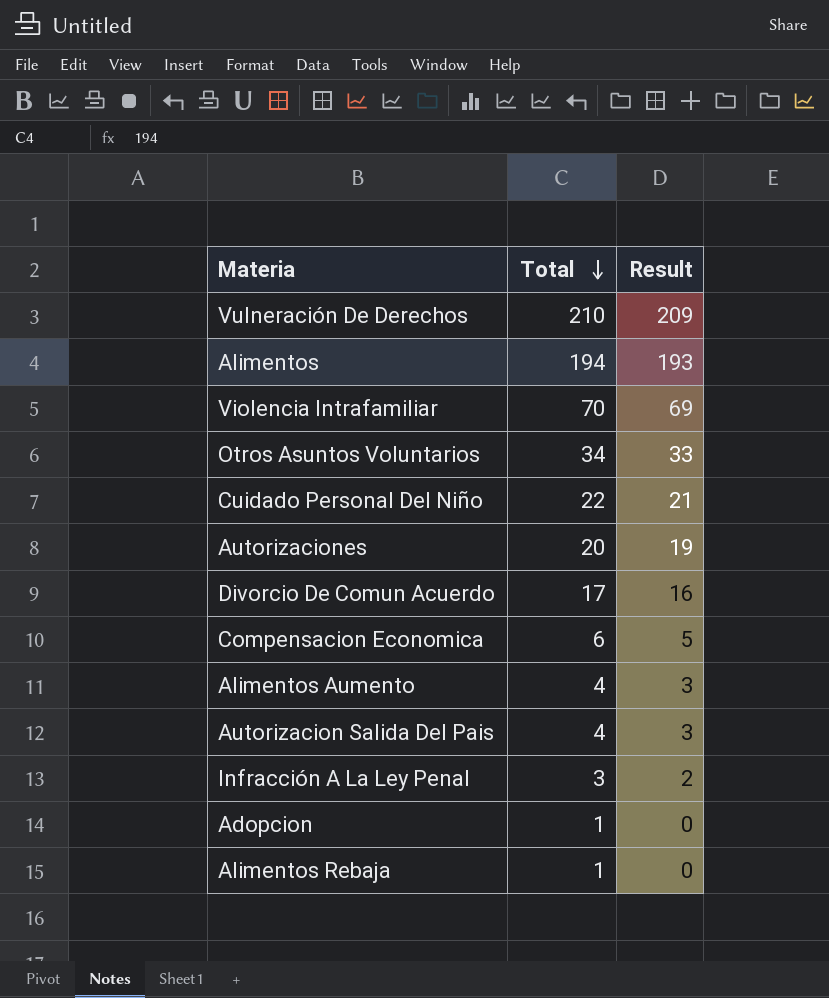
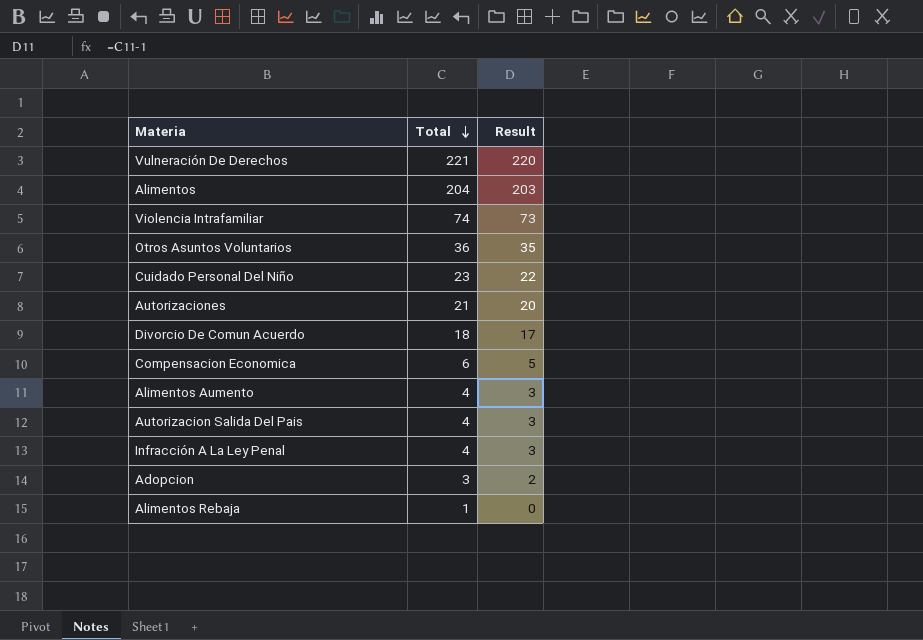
Vulneración De Derechos | Total: 210 -> 221
Vulneración De Derechos | Result: 209 -> 220
Alimentos | Total: 194 -> 204
Alimentos | Result: 193 -> 203
Violencia Intrafamiliar | Total: 70 -> 74
Violencia Intrafamiliar | Result: 69 -> 73
Otros Asuntos Voluntarios | Total: 34 -> 36
Otros Asuntos Voluntarios | Result: 33 -> 35
Cuidado Personal Del Niño | Total: 22 -> 23
Cuidado Personal Del Niño | Result: 21 -> 22
Autorizaciones | Total: 20 -> 21
Autorizaciones | Result: 19 -> 20
Divorcio De Comun Acuerdo | Total: 17 -> 18
Divorcio De Comun Acuerdo | Result: 16 -> 17
Infracción A La Ley Penal | Total: 3 -> 4
Infracción A La Ley Penal | Result: 2 -> 3
Adopcion | Total: 1 -> 3
Adopcion | Result: 0 -> 2

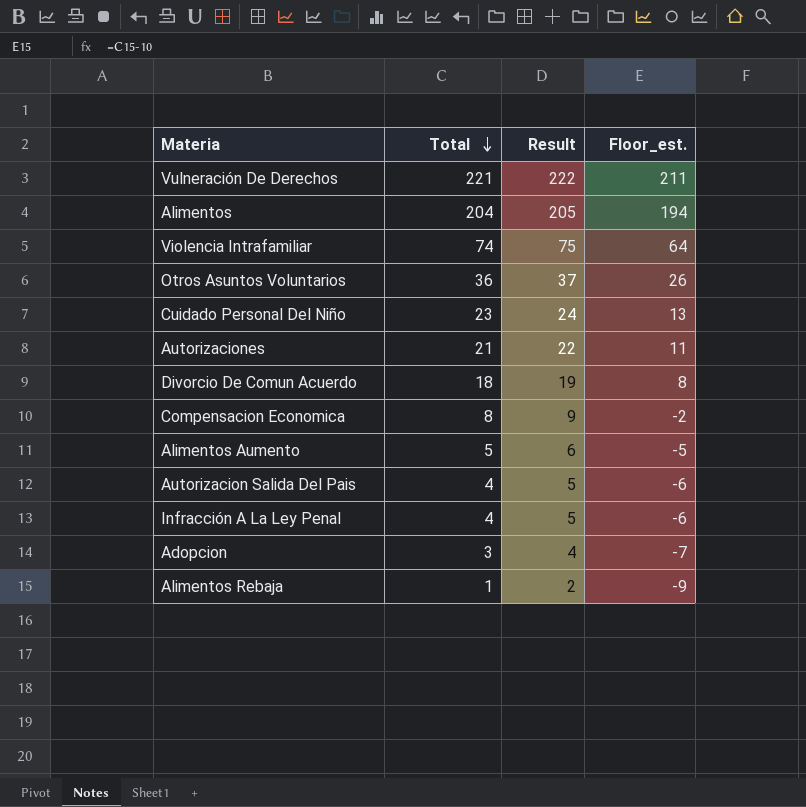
column Result | formula: [Total] - 1 -> [Total] + 1
column Floor_est. | formula: none -> [Total] - 10
Compensacion Economica | Total: 6 -> 8
Alimentos Aumento | Total: 4 -> 5

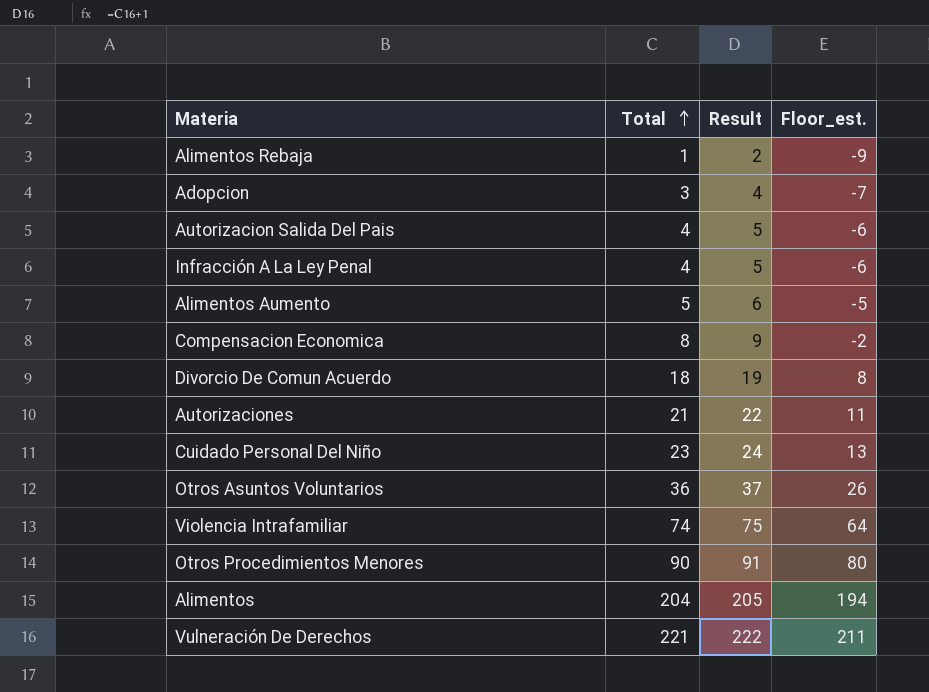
row order: Total descending -> Total ascending
row Otros Procedimientos Menores: none -> 90 | 91 | 80

